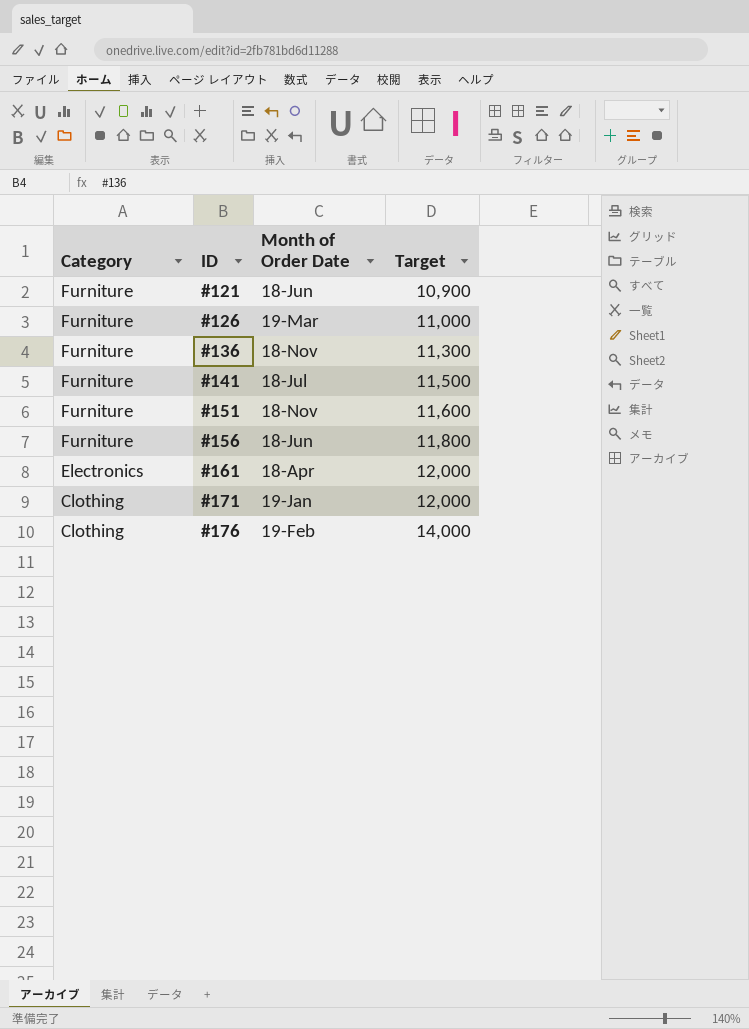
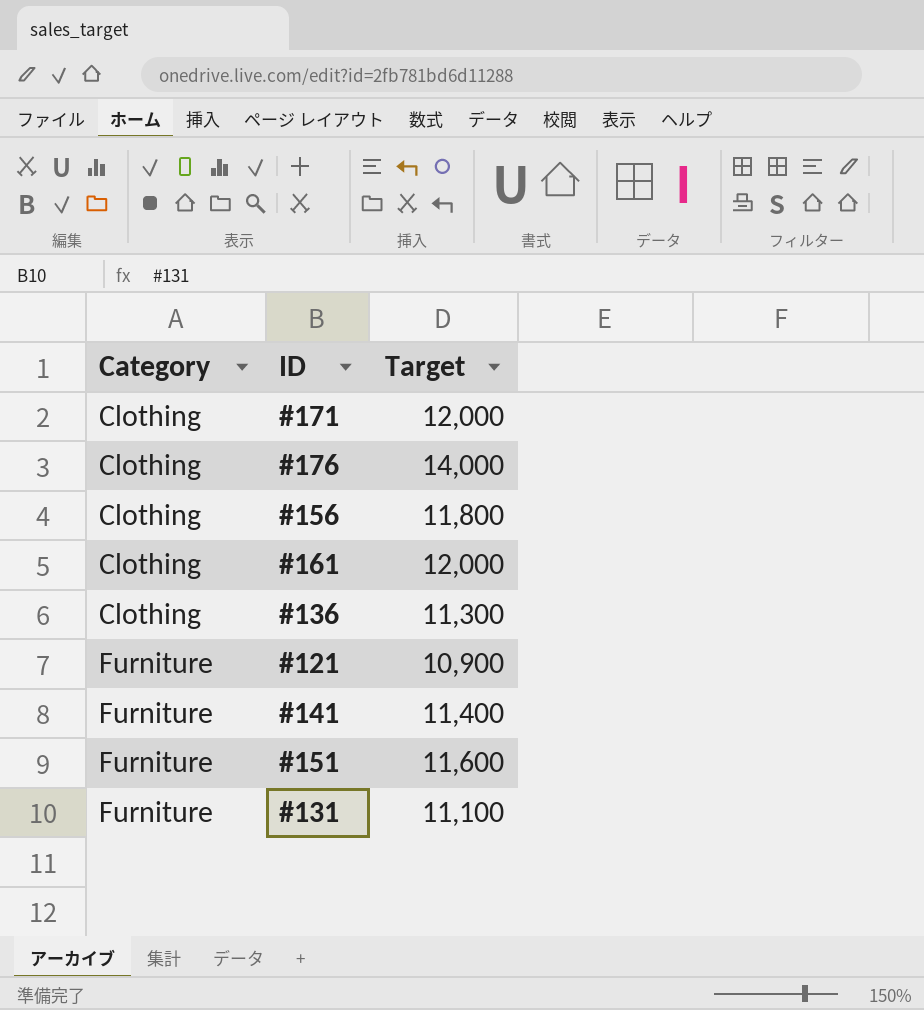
row order: Category descending -> Category ascending
column Month of Order Date | position: 3 -> none
row #126: Furniture | 19-Mar | 11,000 -> none
#156 | Category: Furniture -> Clothing
#161 | Category: Electronics -> Clothing
#136 | Category: Furniture -> Clothing
#141 | Target: 11,500 -> 11,400
row #131: none -> Furniture | 11,100

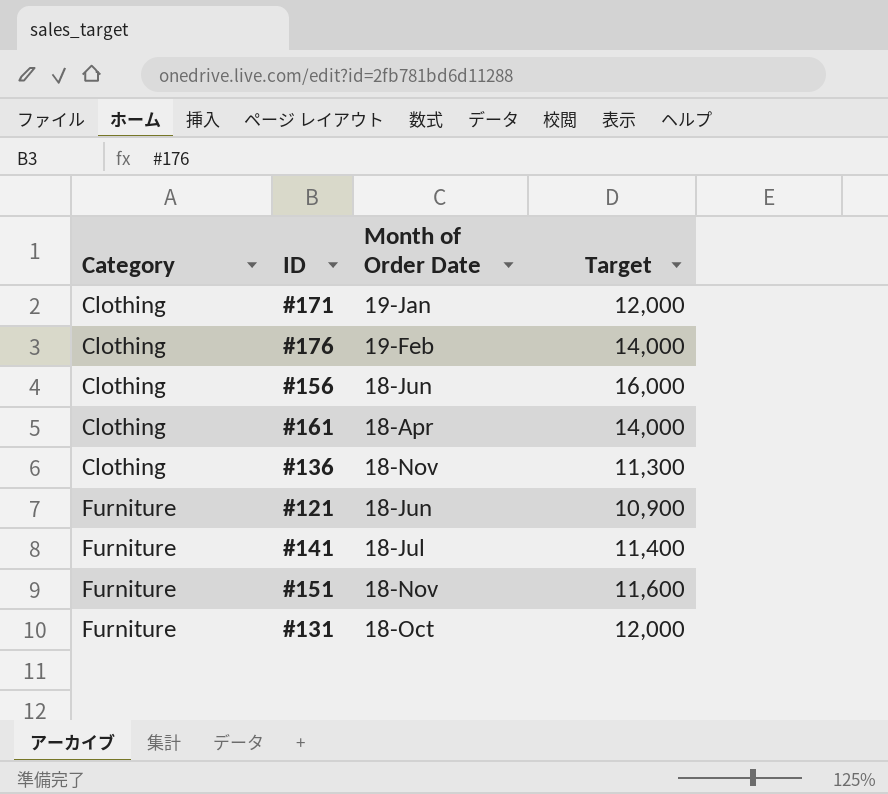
column Month of Order Date | position: none -> 3
#156 | Target: 11,800 -> 16,000
#161 | Target: 12,000 -> 14,000
#131 | Target: 11,100 -> 12,000

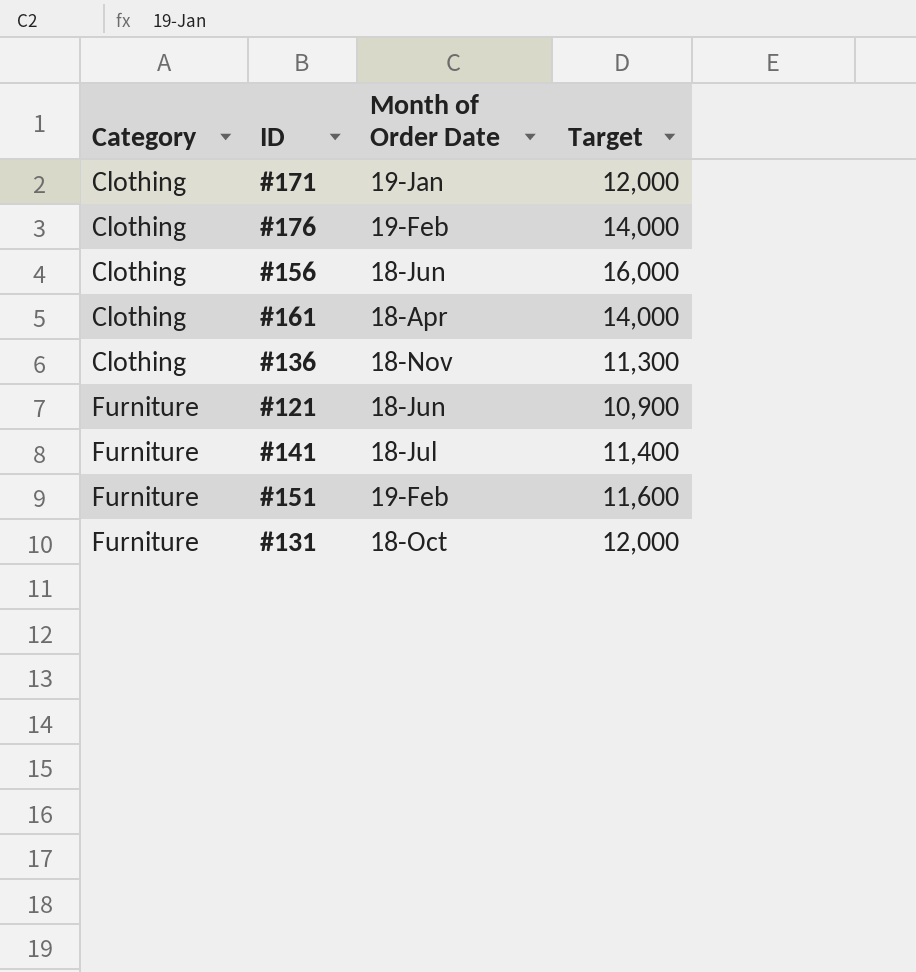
#151 | Month of Order Date: 18-Nov -> 19-Feb

